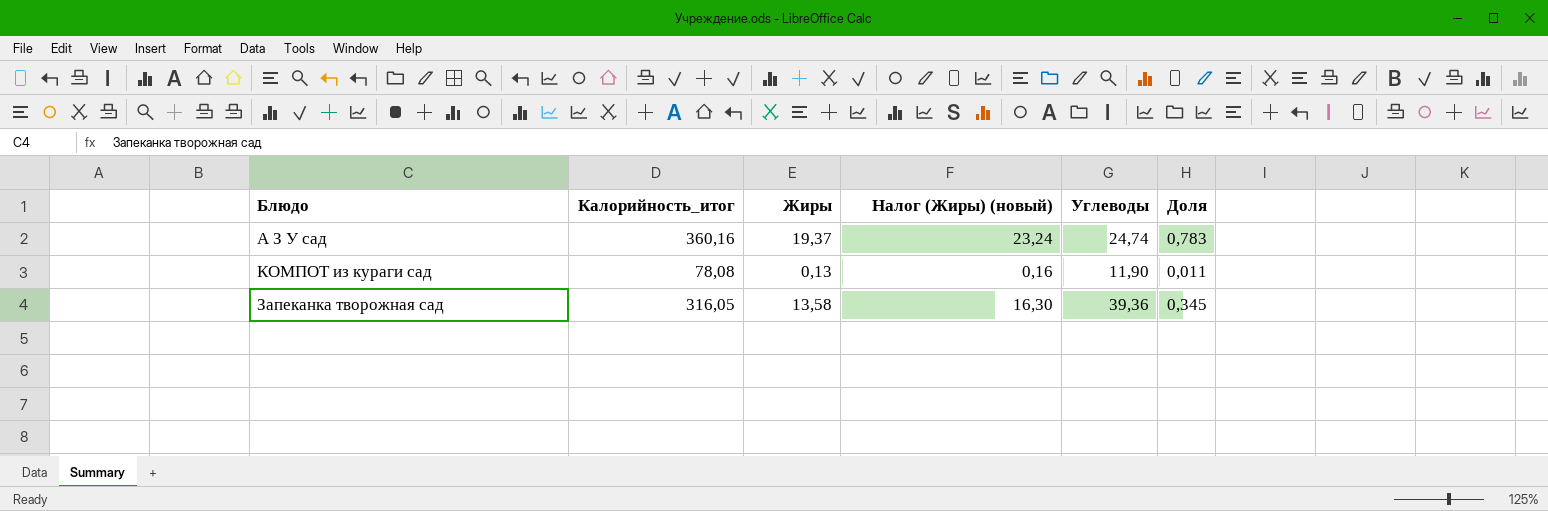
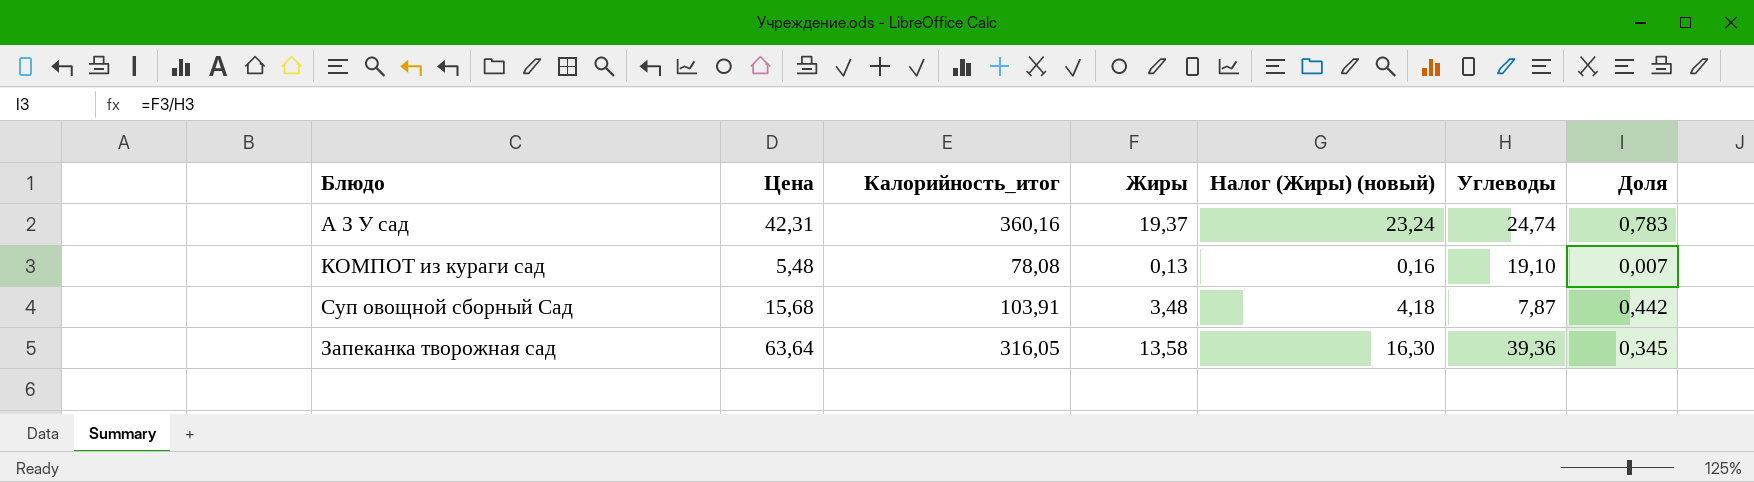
column Цена | position: none -> 2
КОМПОТ из кураги сад | Углеводы: 11,90 -> 19,10
КОМПОТ из кураги сад | Доля: 0,011 -> 0,007
row Суп овощной сборный Сад: none -> 15,68 | 103,91 | 3,48 | 4,18 | 7,87 | 0,442

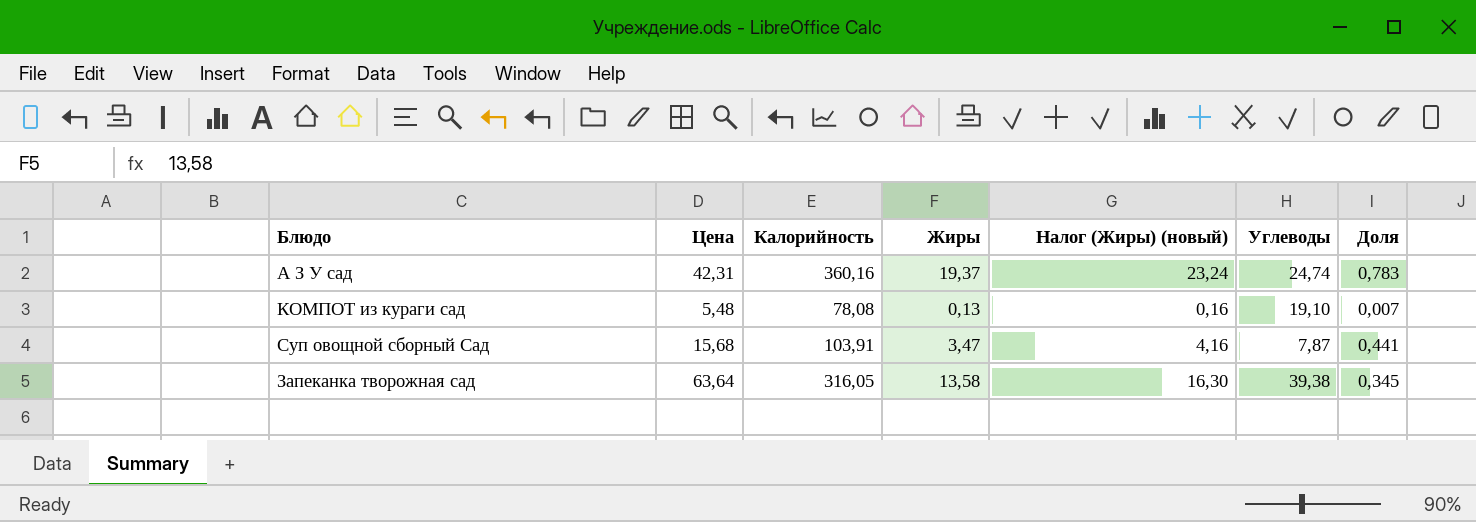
column name: Калорийность_итог -> Калорийность
Суп овощной сборный Сад | Жиры: 3,48 -> 3,47
Суп овощной сборный Сад | Налог (Жиры) (новый): 4,18 -> 4,16
Суп овощной сборный Сад | Доля: 0,442 -> 0,441
Запеканка творожная сад | Углеводы: 39,36 -> 39,38

